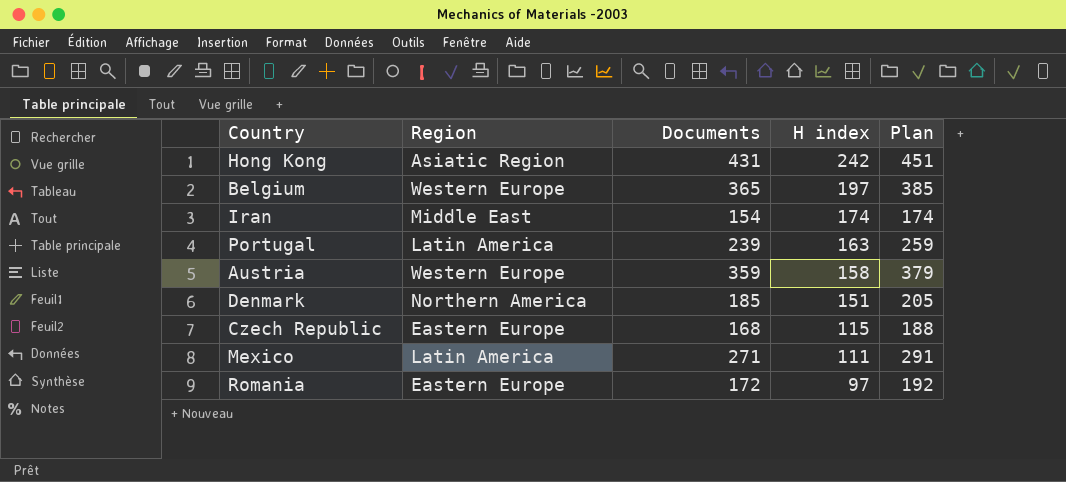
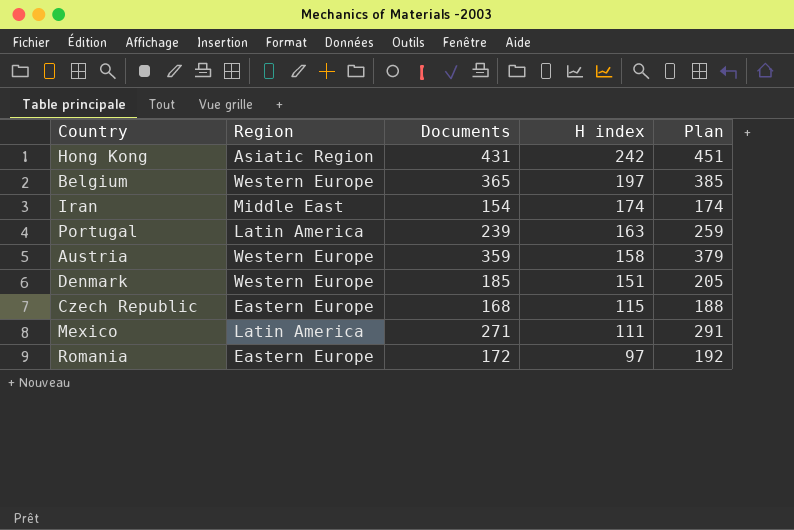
Denmark | Region: Northern America -> Western Europe

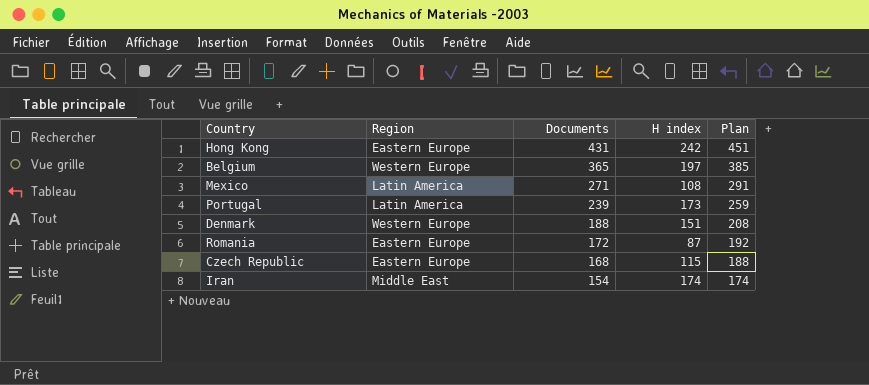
row order: H index descending -> Documents descending
row Austria: Western Europe | 359 | 158 | 379 -> none
Hong Kong | Region: Asiatic Region -> Eastern Europe
Mexico | H index: 111 -> 108
Portugal | H index: 163 -> 173
Denmark | Documents: 185 -> 188
Denmark | Plan: 205 -> 208
Romania | H index: 97 -> 87

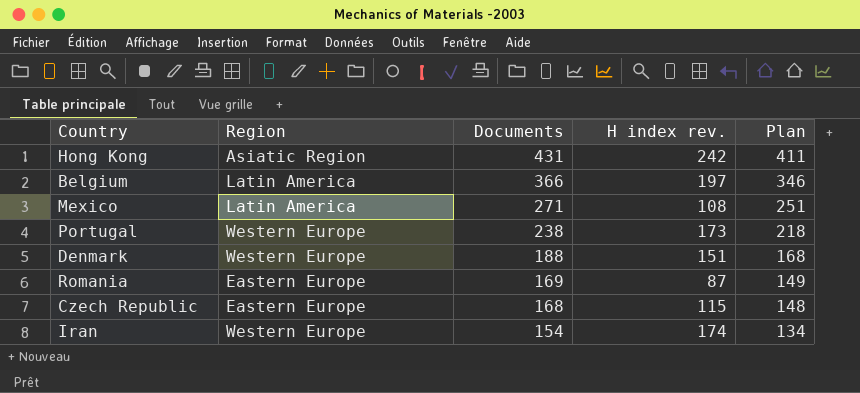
column name: H index -> H index rev.
column Plan | formula: [Documents] + 20 -> [Documents] - 20
Hong Kong | Region: Eastern Europe -> Asiatic Region
Belgium | Region: Western Europe -> Latin America
Belgium | Documents: 365 -> 366
Portugal | Region: Latin America -> Western Europe
Portugal | Documents: 239 -> 238
Romania | Documents: 172 -> 169
Iran | Region: Middle East -> Western Europe

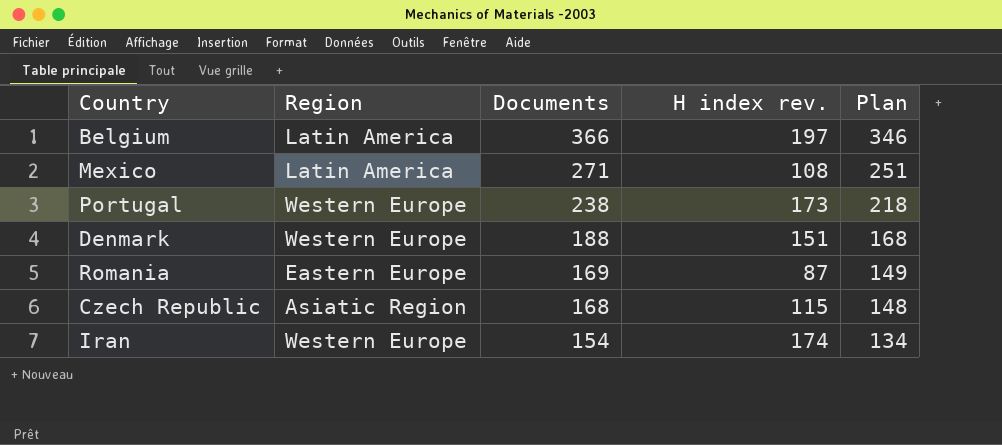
row Hong Kong: Asiatic Region | 431 | 242 | 411 -> none
Czech Republic | Region: Eastern Europe -> Asiatic Region

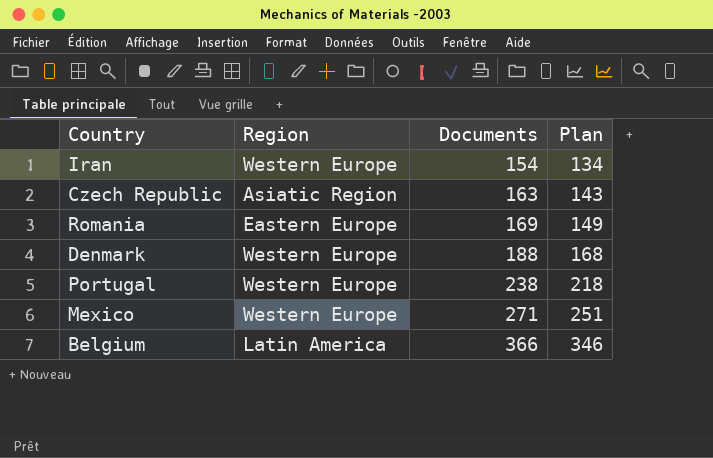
row order: Documents descending -> Documents ascending
column H index rev. | position: 4 -> none
Czech Republic | Documents: 168 -> 163
Czech Republic | Plan: 148 -> 143
Mexico | Region: Latin America -> Western Europe

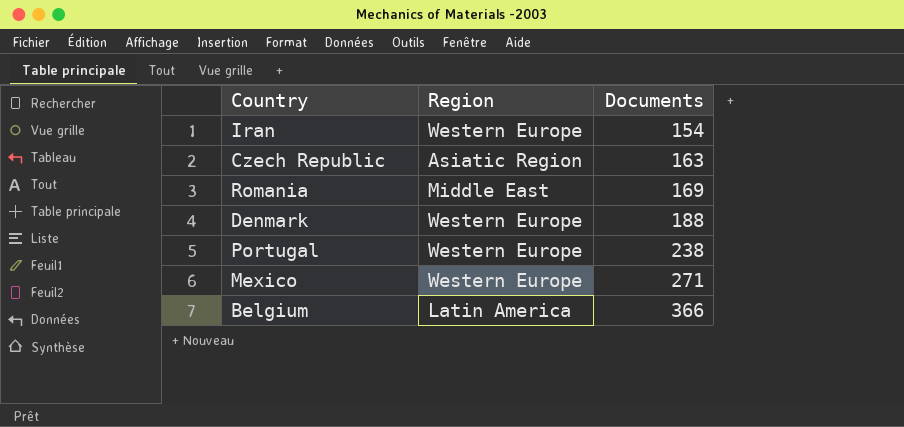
column Plan | formula: [Documents] - 20 -> none
Romania | Region: Eastern Europe -> Middle East

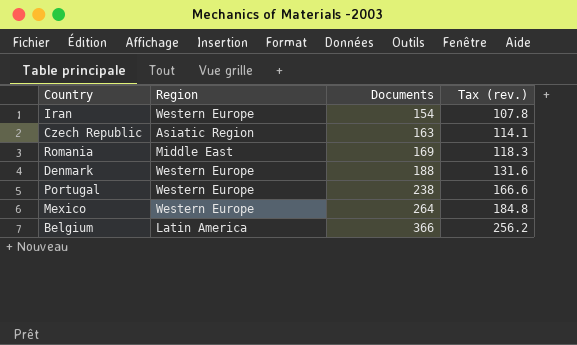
column Tax (rev.) | formula: none -> [Documents] * 0.7
Mexico | Documents: 271 -> 264

